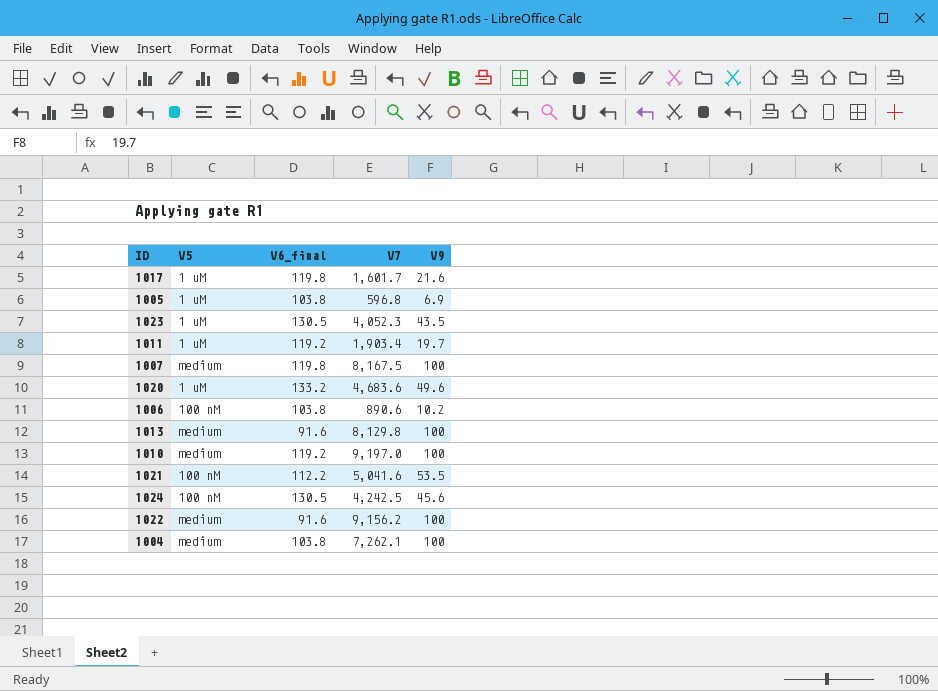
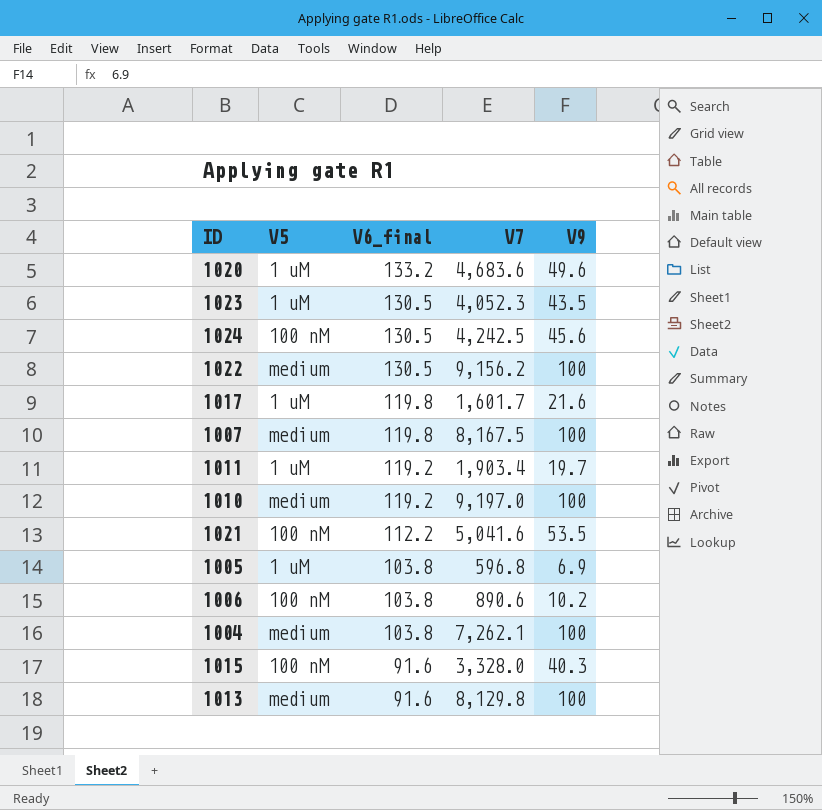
row order: none -> V6_final descending
1022 | V6_final: 91.6 -> 130.5
row 1015: none -> 100 nM | 91.6 | 3,328.0 | 40.3

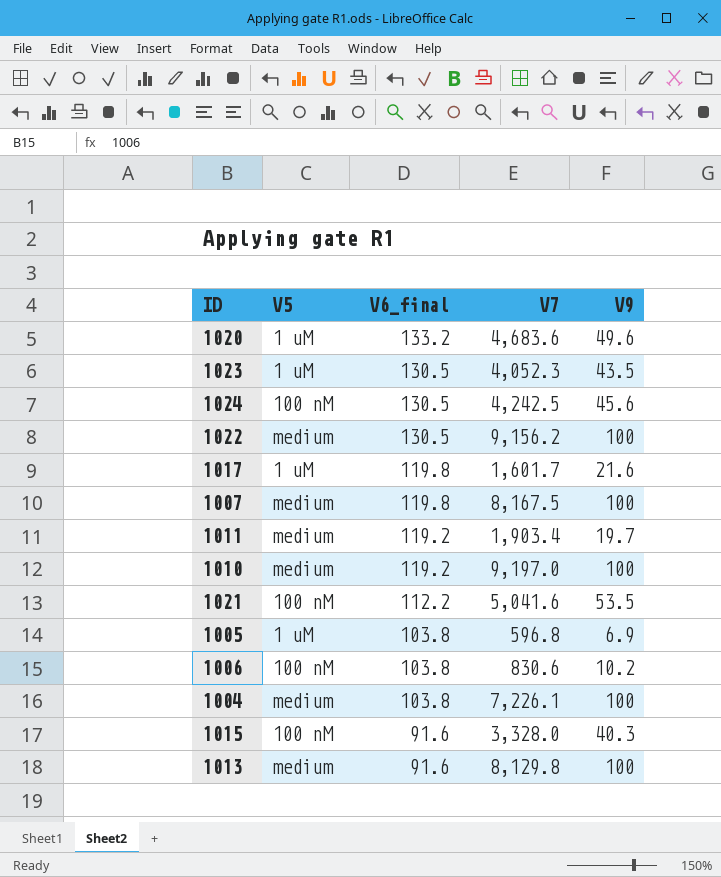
1011 | V5: 1 uM -> medium
1006 | V7: 890.6 -> 830.6
1004 | V7: 7,262.1 -> 7,226.1

